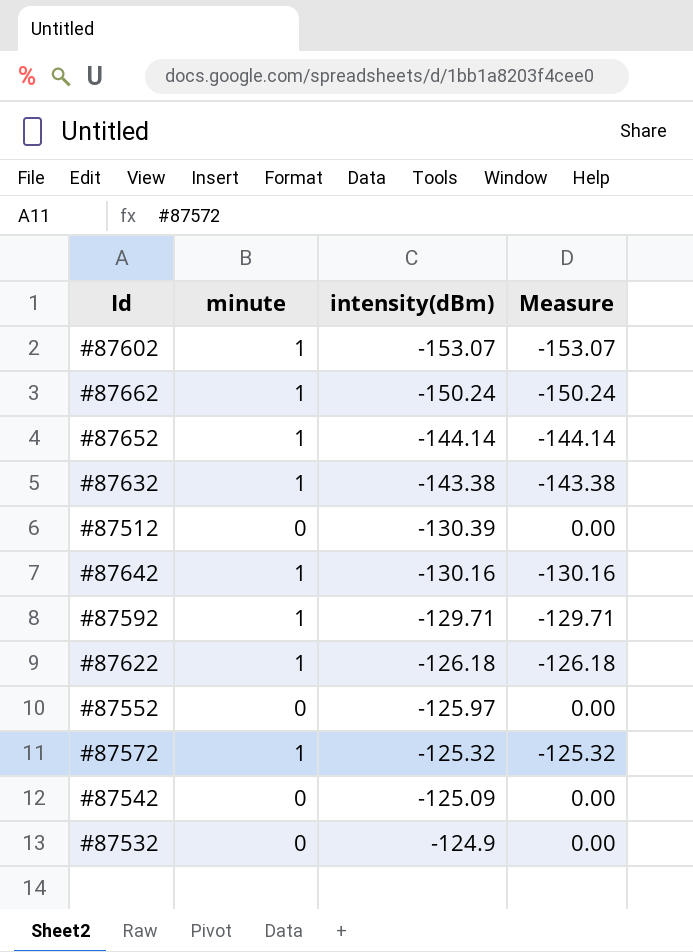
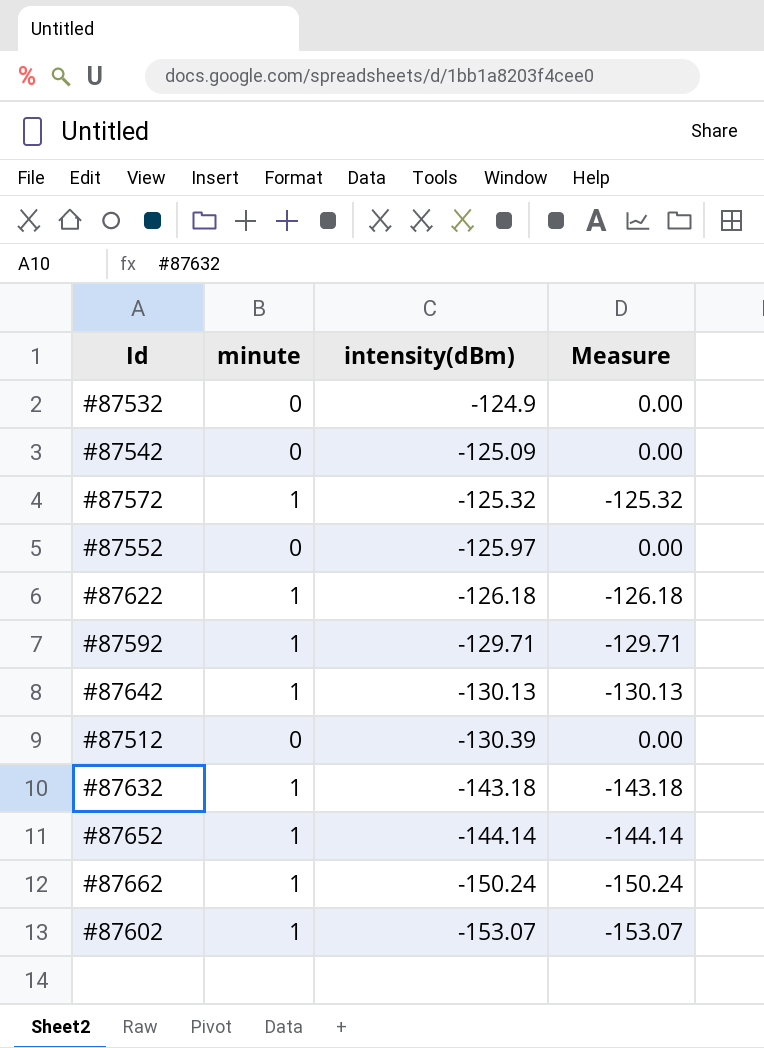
row order: intensity(dBm) ascending -> intensity(dBm) descending
#87642 | intensity(dBm): -130.16 -> -130.13
#87642 | Measure: -130.16 -> -130.13
#87632 | intensity(dBm): -143.38 -> -143.18
#87632 | Measure: -143.38 -> -143.18

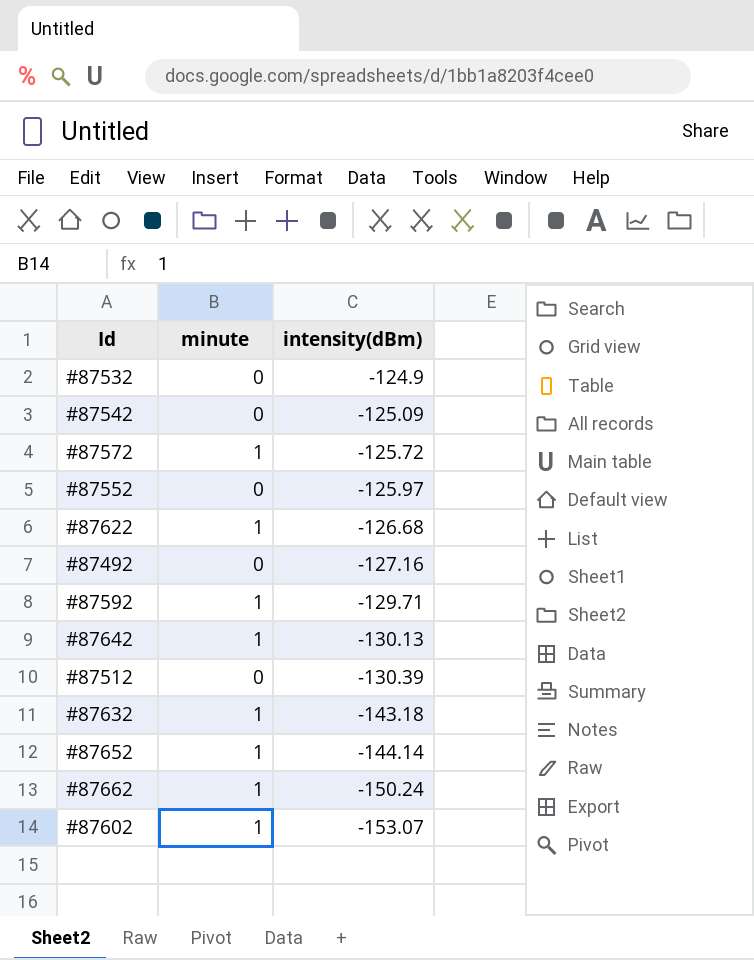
column Measure | formula: [minute] * [intensity(dBm)] -> none
#87572 | intensity(dBm): -125.32 -> -125.72
#87622 | intensity(dBm): -126.18 -> -126.68
row #87492: none -> 0 | -127.16

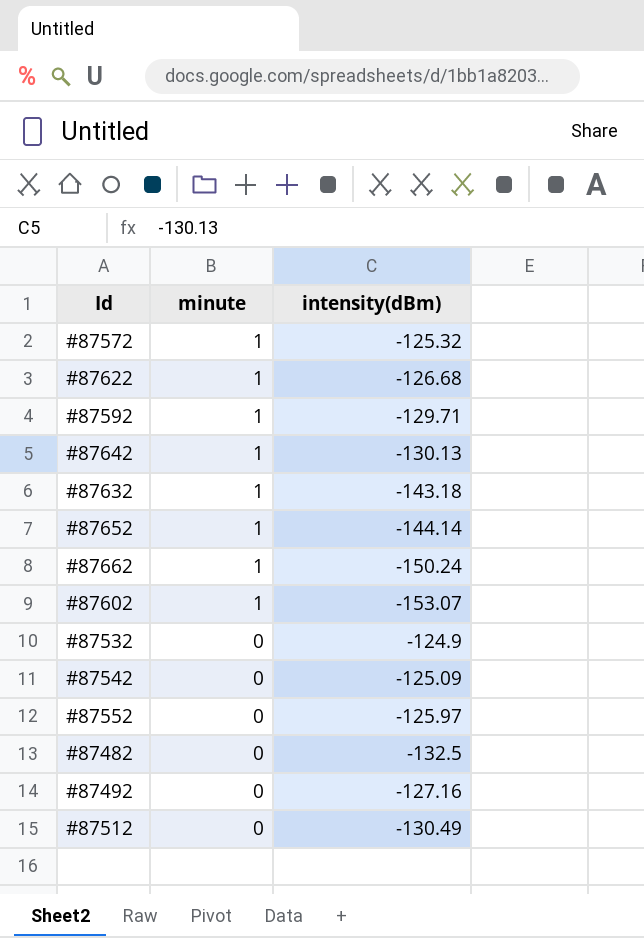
row order: intensity(dBm) descending -> minute descending
#87572 | intensity(dBm): -125.72 -> -125.32
row #87482: none -> 0 | -132.5
#87512 | intensity(dBm): -130.39 -> -130.49

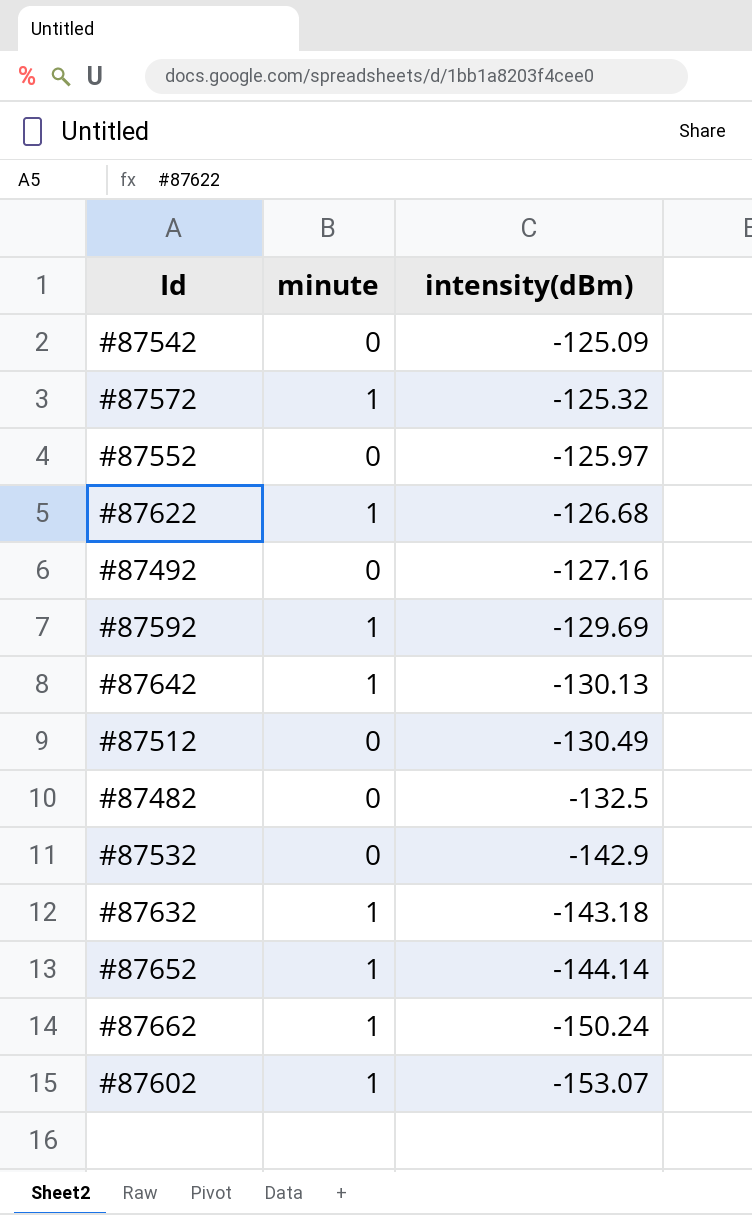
row order: minute descending -> intensity(dBm) descending
#87592 | intensity(dBm): -129.71 -> -129.69
#87532 | intensity(dBm): -124.9 -> -142.9

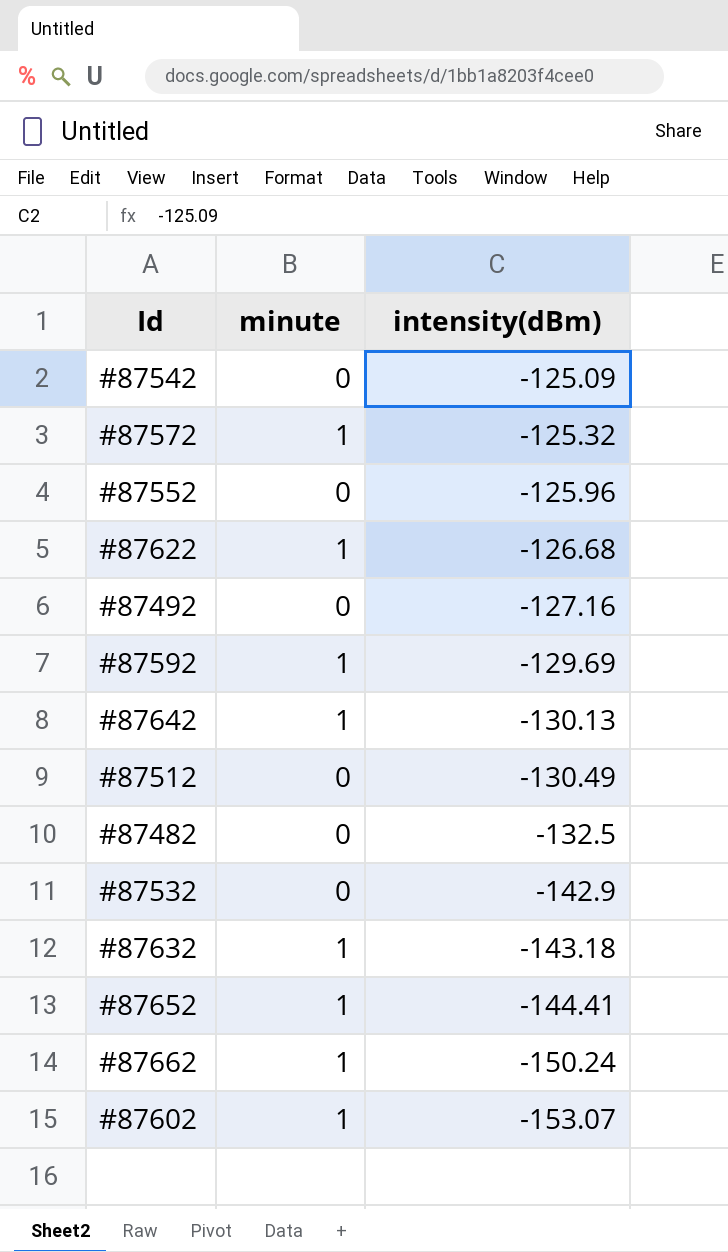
#87552 | intensity(dBm): -125.97 -> -125.96
#87652 | intensity(dBm): -144.14 -> -144.41

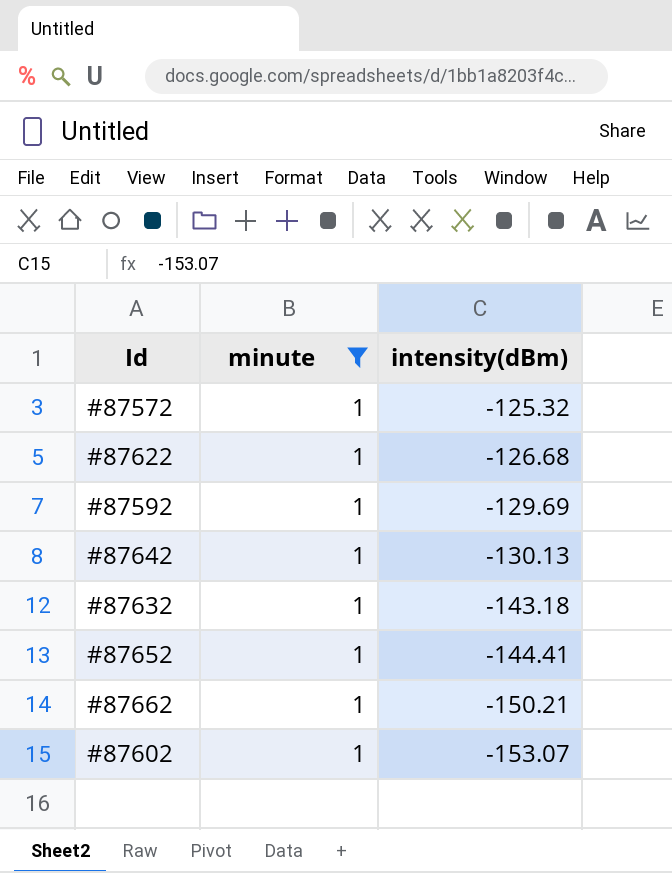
filter: none -> minute = 1
#87662 | intensity(dBm): -150.24 -> -150.21

